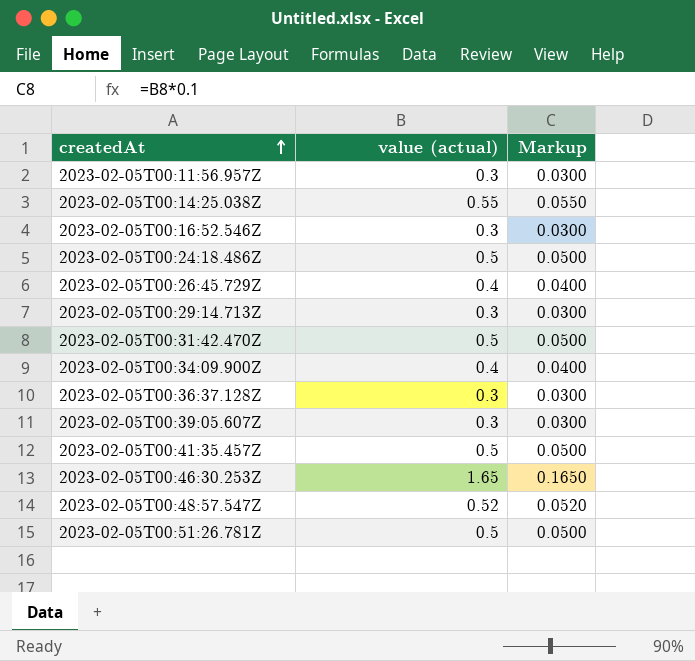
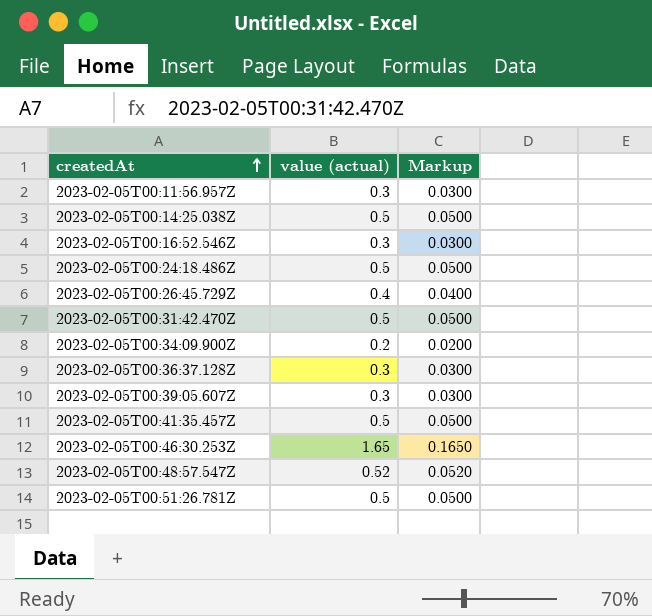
row 2023-02-05T00:29:14.713Z: 0.3 | 0.0300 -> none
2023-02-05T00:14:25.038Z | value (actual): 0.55 -> 0.5
2023-02-05T00:14:25.038Z | Markup: 0.0550 -> 0.0500
2023-02-05T00:34:09.900Z | value (actual): 0.4 -> 0.2
2023-02-05T00:34:09.900Z | Markup: 0.0400 -> 0.0200

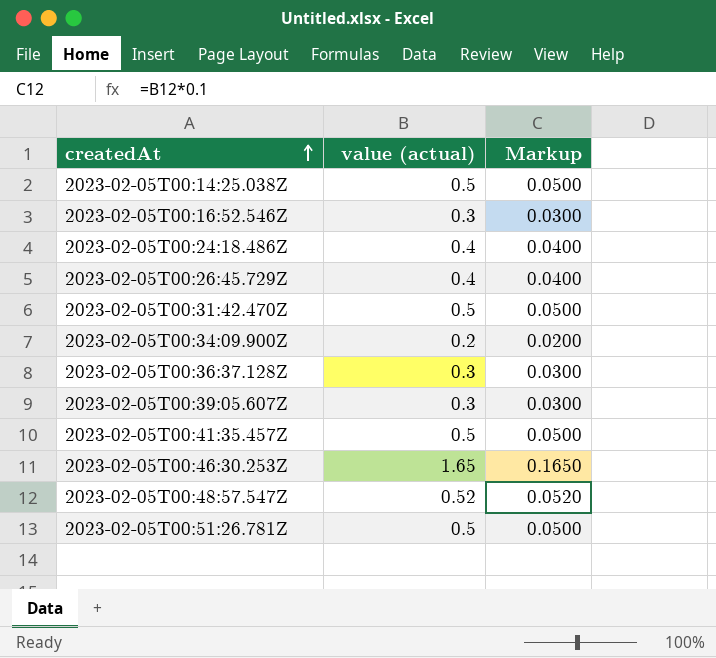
row 2023-02-05T00:11:56.957Z: 0.3 | 0.0300 -> none
2023-02-05T00:24:18.486Z | value (actual): 0.5 -> 0.4
2023-02-05T00:24:18.486Z | Markup: 0.0500 -> 0.0400

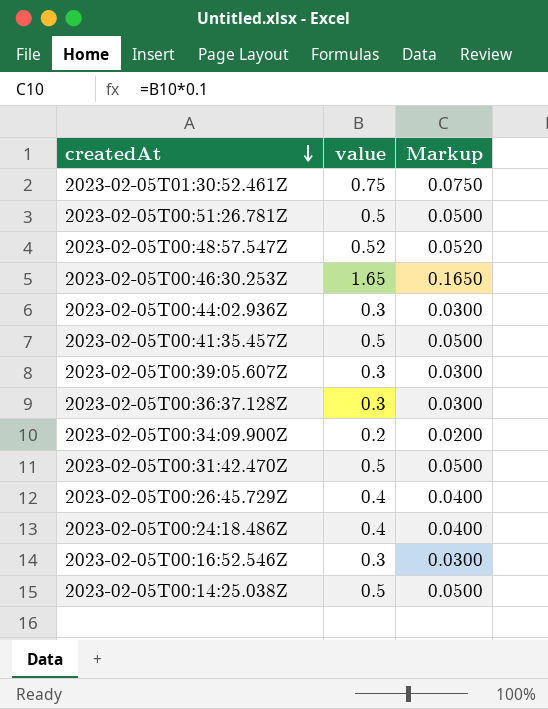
row order: createdAt ascending -> createdAt descending
column name: value (actual) -> value
row 2023-02-05T01:30:52.461Z: none -> 0.75 | 0.0750
row 2023-02-05T00:44:02.936Z: none -> 0.3 | 0.0300

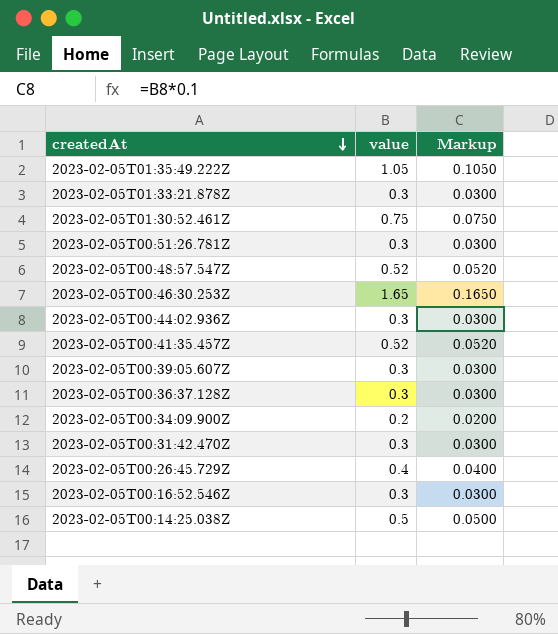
row 2023-02-05T00:24:18.486Z: 0.4 | 0.0400 -> none
row 2023-02-05T01:35:49.222Z: none -> 1.05 | 0.1050
row 2023-02-05T01:33:21.878Z: none -> 0.3 | 0.0300
2023-02-05T00:51:26.781Z | value: 0.5 -> 0.3
2023-02-05T00:51:26.781Z | Markup: 0.0500 -> 0.0300
2023-02-05T00:41:35.457Z | value: 0.5 -> 0.52
2023-02-05T00:41:35.457Z | Markup: 0.0500 -> 0.0520
2023-02-05T00:31:42.470Z | value: 0.5 -> 0.3
2023-02-05T00:31:42.470Z | Markup: 0.0500 -> 0.0300

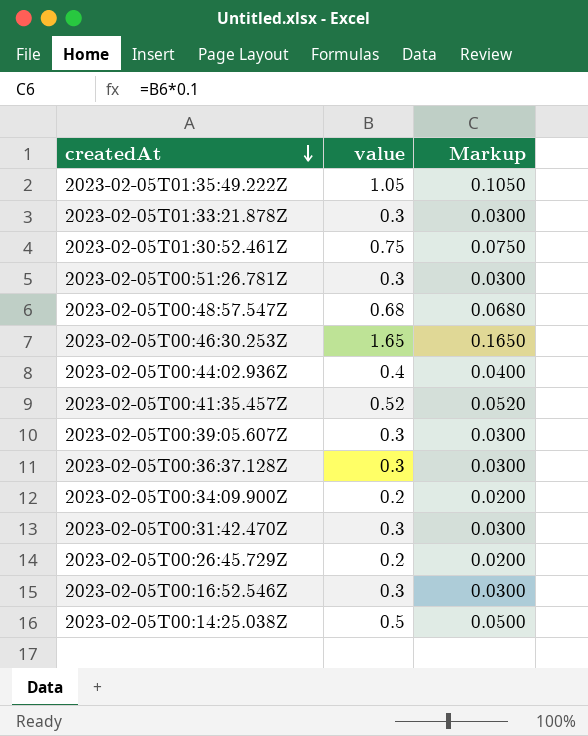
2023-02-05T00:48:57.547Z | value: 0.52 -> 0.68
2023-02-05T00:48:57.547Z | Markup: 0.0520 -> 0.0680
2023-02-05T00:44:02.936Z | value: 0.3 -> 0.4
2023-02-05T00:44:02.936Z | Markup: 0.0300 -> 0.0400
2023-02-05T00:26:45.729Z | value: 0.4 -> 0.2
2023-02-05T00:26:45.729Z | Markup: 0.0400 -> 0.0200

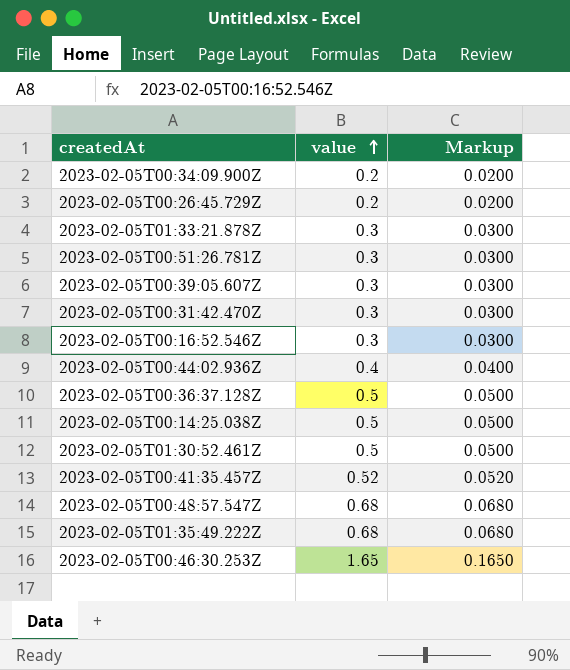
row order: createdAt descending -> value ascending
2023-02-05T00:36:37.128Z | value: 0.3 -> 0.5
2023-02-05T00:36:37.128Z | Markup: 0.0300 -> 0.0500
2023-02-05T01:30:52.461Z | value: 0.75 -> 0.5
2023-02-05T01:30:52.461Z | Markup: 0.0750 -> 0.0500
2023-02-05T01:35:49.222Z | value: 1.05 -> 0.68
2023-02-05T01:35:49.222Z | Markup: 0.1050 -> 0.0680

